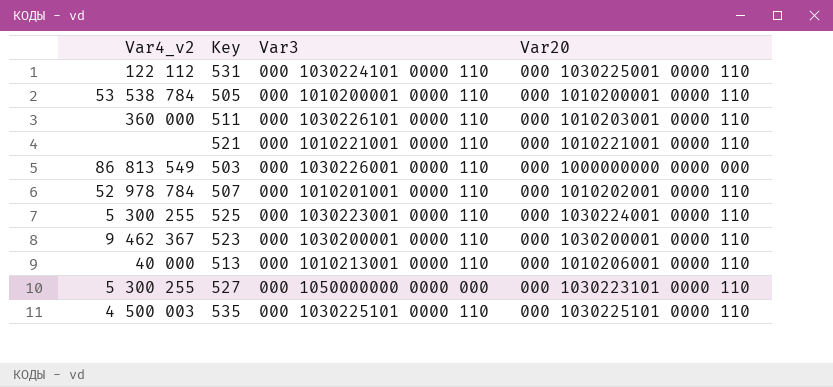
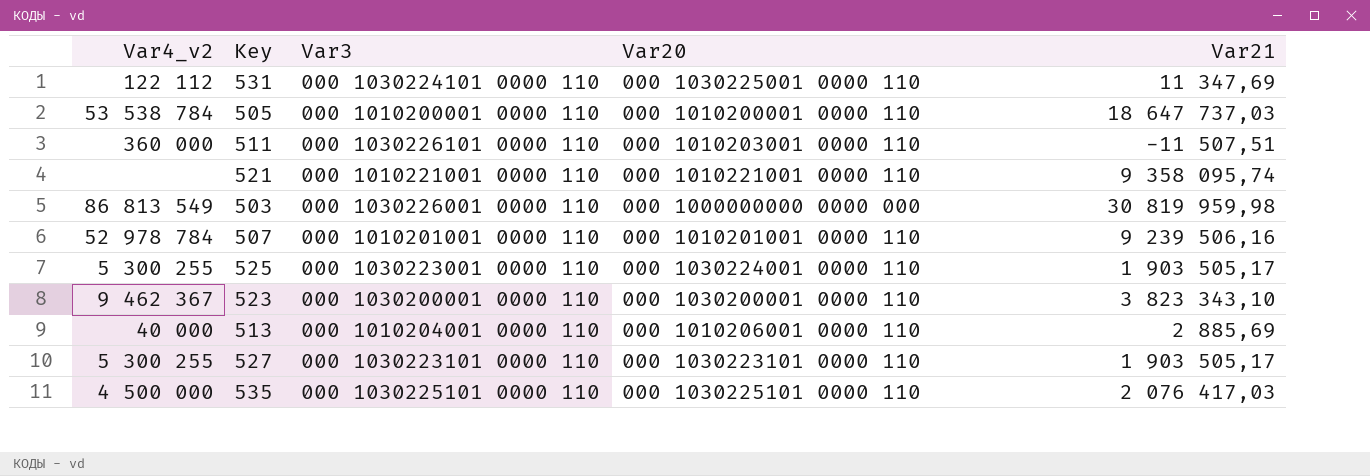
column Var21 | position: none -> 5
507 | Var20: 000 1010202001 0000 110 -> 000 1010201001 0000 110
513 | Var3: 000 1010213001 0000 110 -> 000 1010204001 0000 110
527 | Var3: 000 1050000000 0000 000 -> 000 1030223101 0000 110
535 | Var4_v2: 4 500 003 -> 4 500 000

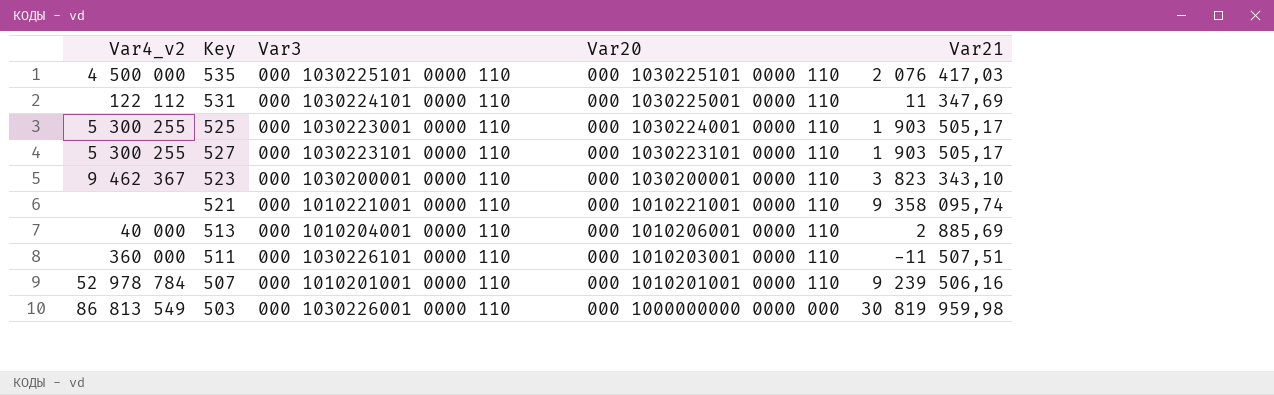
row order: none -> Var20 descending
row 505: 53 538 784 | 000 1010200001 0000 110 | 000 1010200001 0000 110 | 18 647 737,03 -> none

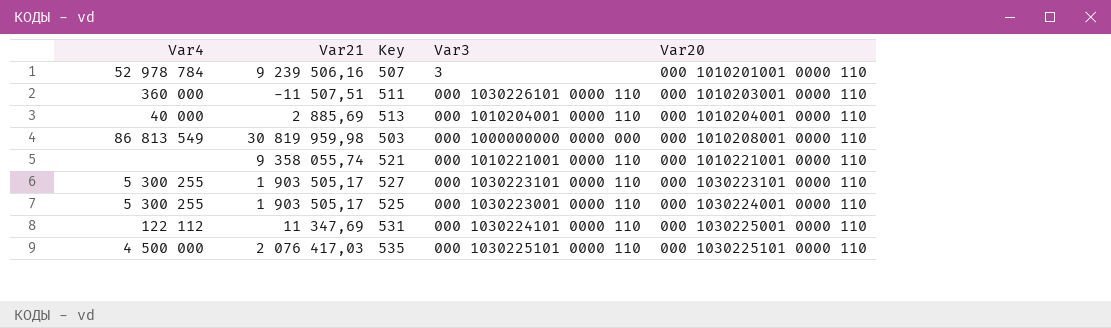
row order: Var20 descending -> Var20 ascending
column name: Var4_v2 -> Var4
column Var21 | position: 5 -> 2
row 523: 9 462 367 | 000 1030200001 0000 110 | 000 1030200001 0000 110 | 3 823 343,10 -> none
507 | Var3: 000 1010201001 0000 110 -> 3
513 | Var20: 000 1010206001 0000 110 -> 000 1010204001 0000 110
503 | Var3: 000 1030226001 0000 110 -> 000 1000000000 0000 000
503 | Var20: 000 1000000000 0000 000 -> 000 1010208001 0000 110
521 | Var21: 9 358 095,74 -> 9 358 055,74

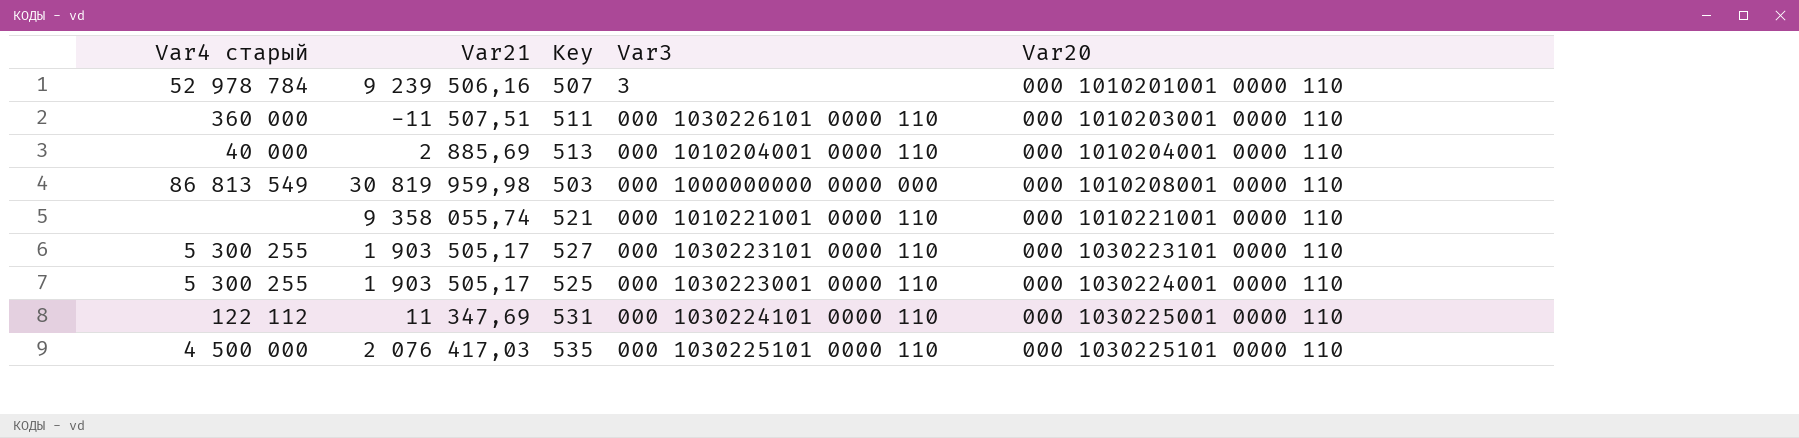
column name: Var4 -> Var4 старый

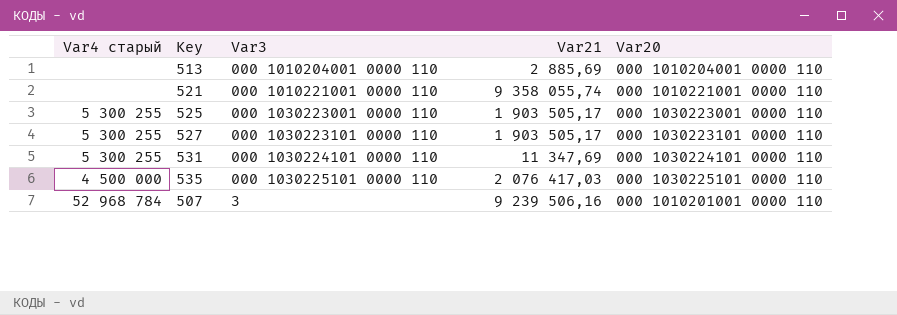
row order: Var20 ascending -> Var3 ascending
column Var21 | position: 2 -> 4
row 511: 360 000 | -11 507,51 | 000 1030226101 0000 110 | 000 1010203001 0000 110 -> none
row 503: 86 813 549 | 30 819 959,98 | 000 1000000000 0000 000 | 000 1010208001 0000 110 -> none
513 | Var4 старый: 40 000 -> none
525 | Var20: 000 1030224001 0000 110 -> 000 1030223001 0000 110
531 | Var4 старый: 122 112 -> 5 300 255
531 | Var20: 000 1030225001 0000 110 -> 000 1030224101 0000 110
507 | Var4 старый: 52 978 784 -> 52 968 784

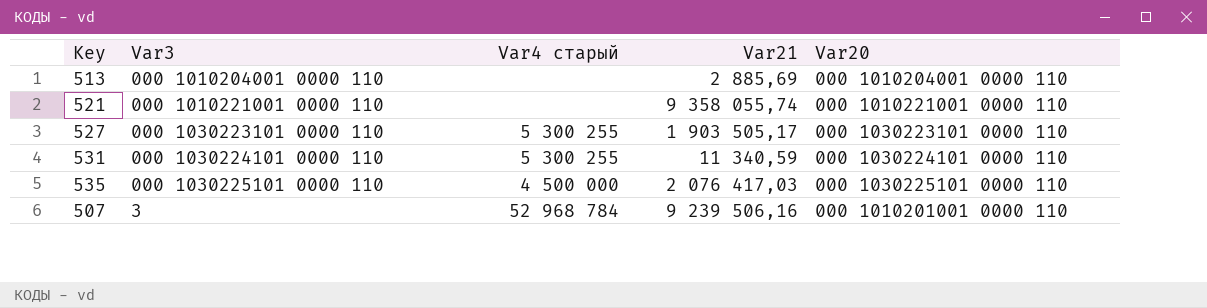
column Var4 старый | position: 1 -> 3
row 525: 5 300 255 | 000 1030223001 0000 110 | 1 903 505,17 | 000 1030223001 0000 110 -> none
531 | Var21: 11 347,69 -> 11 340,59

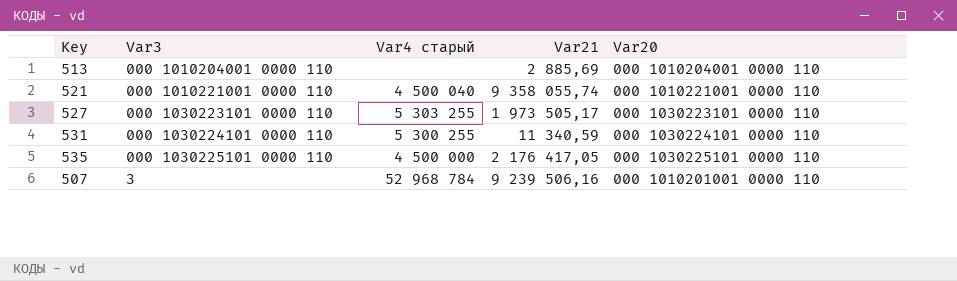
521 | Var4 старый: none -> 4 500 040
527 | Var4 старый: 5 300 255 -> 5 303 255
527 | Var21: 1 903 505,17 -> 1 973 505,17
535 | Var21: 2 076 417,03 -> 2 176 417,05

